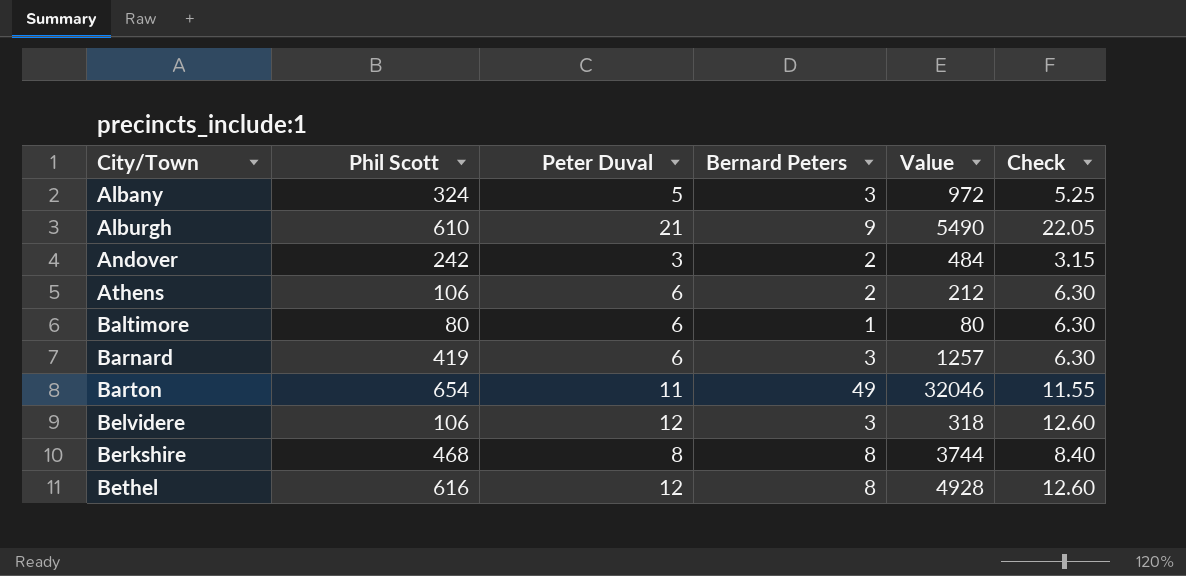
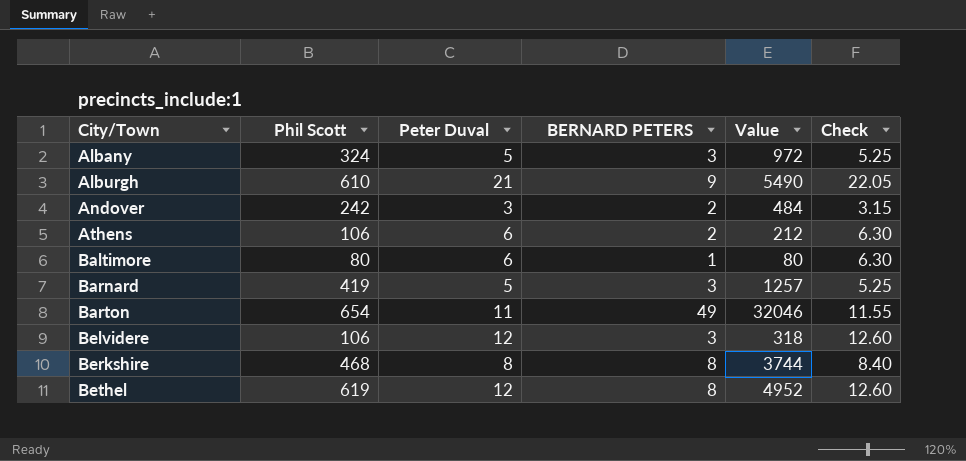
column name: Bernard Peters -> BERNARD PETERS
Barnard | Peter Duval: 6 -> 5
Barnard | Check: 6.30 -> 5.25
Bethel | Phil Scott: 616 -> 619
Bethel | Value: 4928 -> 4952

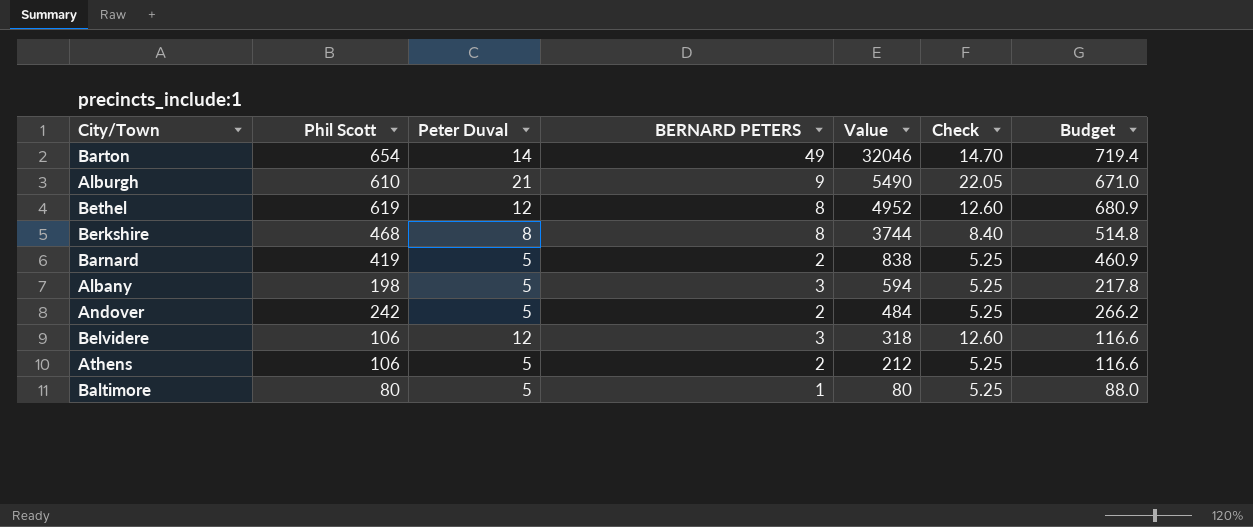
row order: City/Town ascending -> Value descending
column Budget | formula: none -> [Phil Scott] * 1.1
Barton | Peter Duval: 11 -> 14
Barton | Check: 11.55 -> 14.70
Barnard | BERNARD PETERS: 3 -> 2
Barnard | Value: 1257 -> 838
Albany | Phil Scott: 324 -> 198
Albany | Value: 972 -> 594
Andover | Peter Duval: 3 -> 5
Andover | Check: 3.15 -> 5.25
Athens | Peter Duval: 6 -> 5
Athens | Check: 6.30 -> 5.25
Baltimore | Peter Duval: 6 -> 5
Baltimore | Check: 6.30 -> 5.25

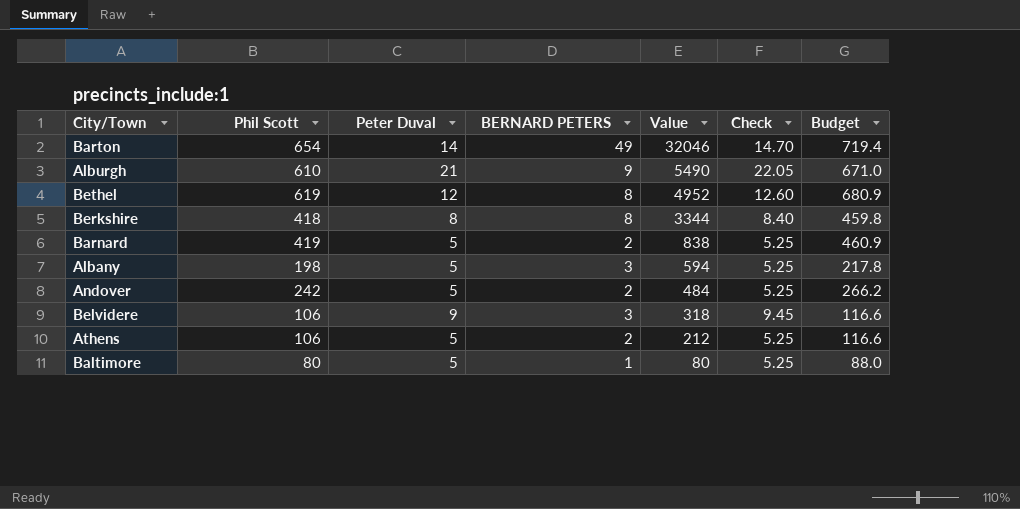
Berkshire | Phil Scott: 468 -> 418
Berkshire | Value: 3744 -> 3344
Berkshire | Budget: 514.8 -> 459.8
Belvidere | Peter Duval: 12 -> 9
Belvidere | Check: 12.60 -> 9.45

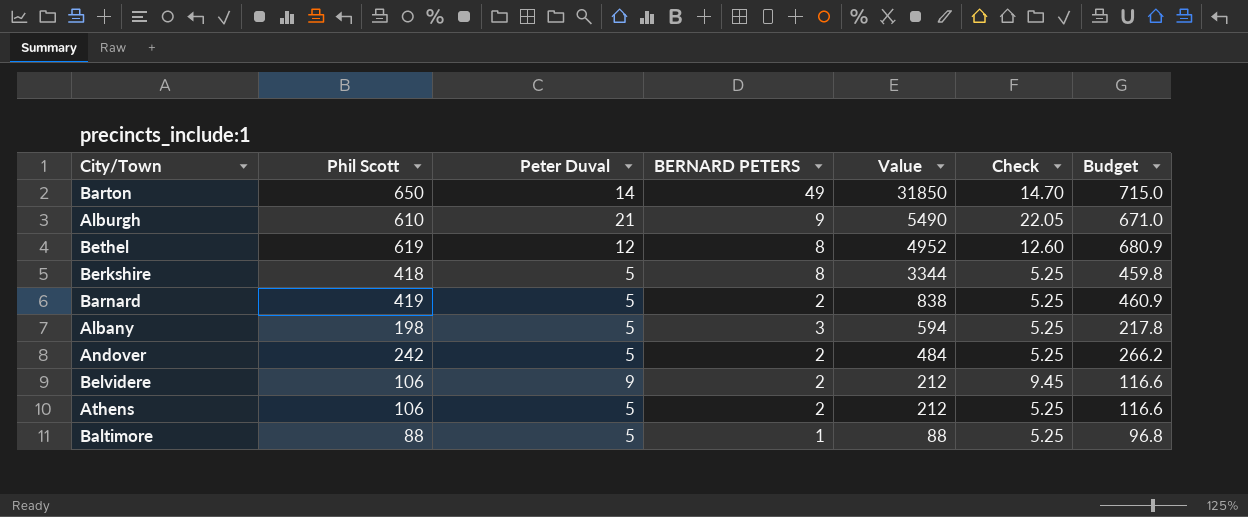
Barton | Phil Scott: 654 -> 650
Barton | Value: 32046 -> 31850
Barton | Budget: 719.4 -> 715.0
Berkshire | Peter Duval: 8 -> 5
Berkshire | Check: 8.40 -> 5.25
Belvidere | BERNARD PETERS: 3 -> 2
Belvidere | Value: 318 -> 212
Baltimore | Phil Scott: 80 -> 88
Baltimore | Value: 80 -> 88
Baltimore | Budget: 88.0 -> 96.8

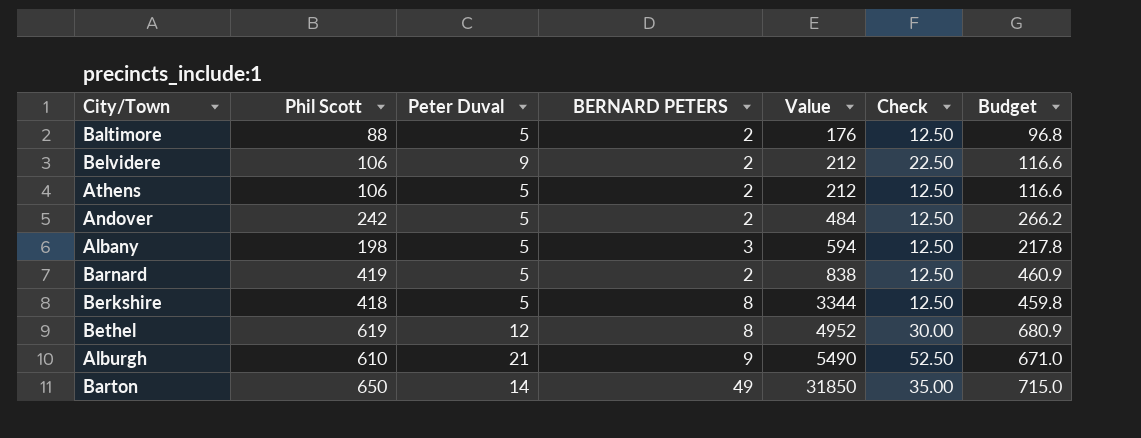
row order: Value descending -> Value ascending
column Check | formula: [Peter Duval] * 1.05 -> [Peter Duval] * 2.5
Baltimore | BERNARD PETERS: 1 -> 2
Baltimore | Value: 88 -> 176

